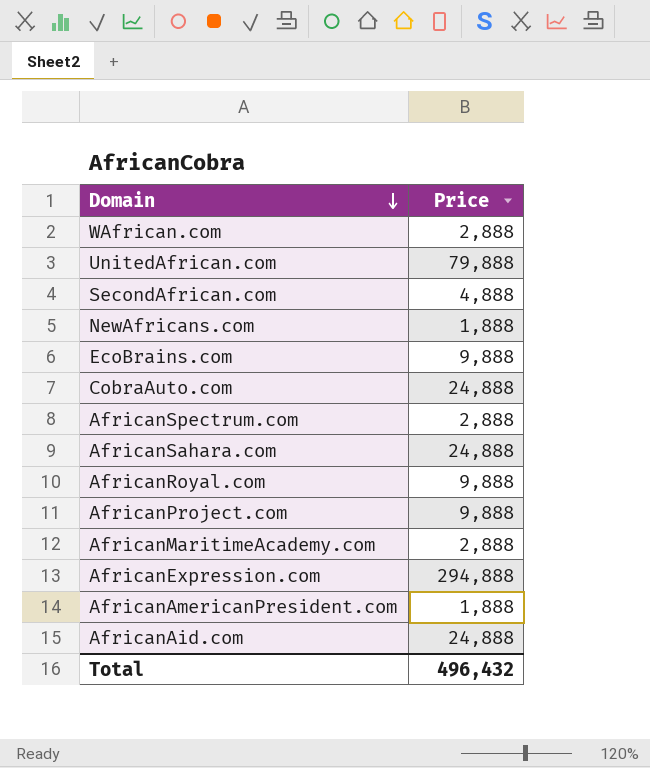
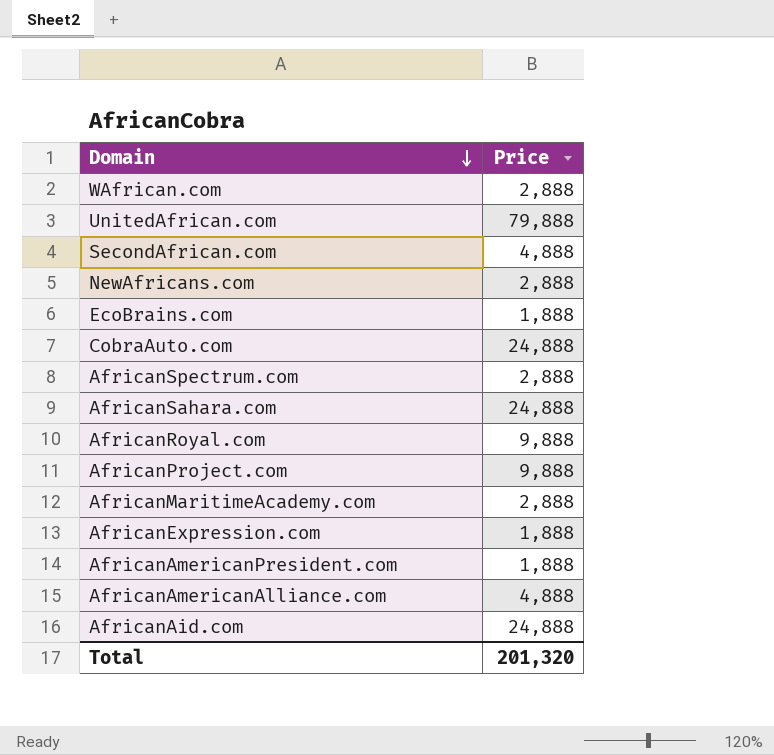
NewAfricans.com | Price: 1,888 -> 2,888
EcoBrains.com | Price: 9,888 -> 1,888
AfricanExpression.com | Price: 294,888 -> 1,888
row AfricanAmericanAlliance.com: none -> 4,888
Total | Price: 496,432 -> 201,320

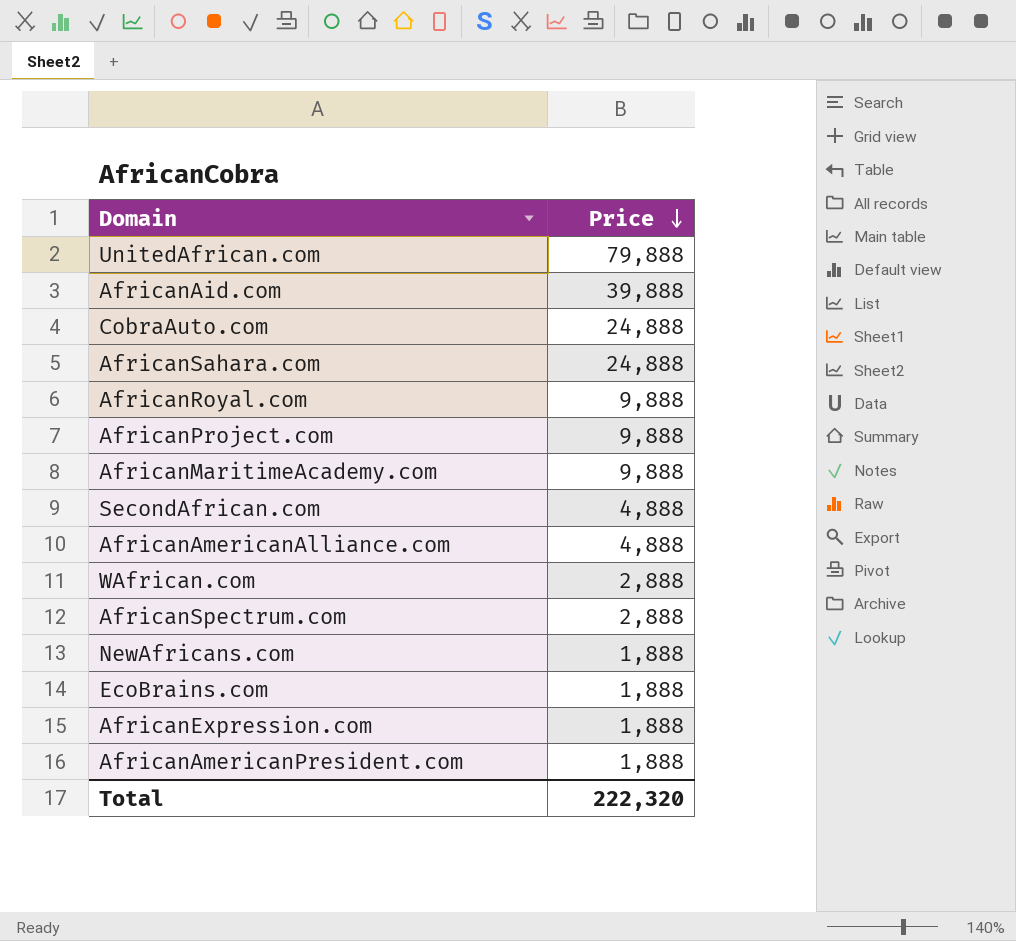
row order: Domain descending -> Price descending
AfricanAid.com | Price: 24,888 -> 39,888
AfricanMaritimeAcademy.com | Price: 2,888 -> 9,888
NewAfricans.com | Price: 2,888 -> 1,888
Total | Price: 201,320 -> 222,320

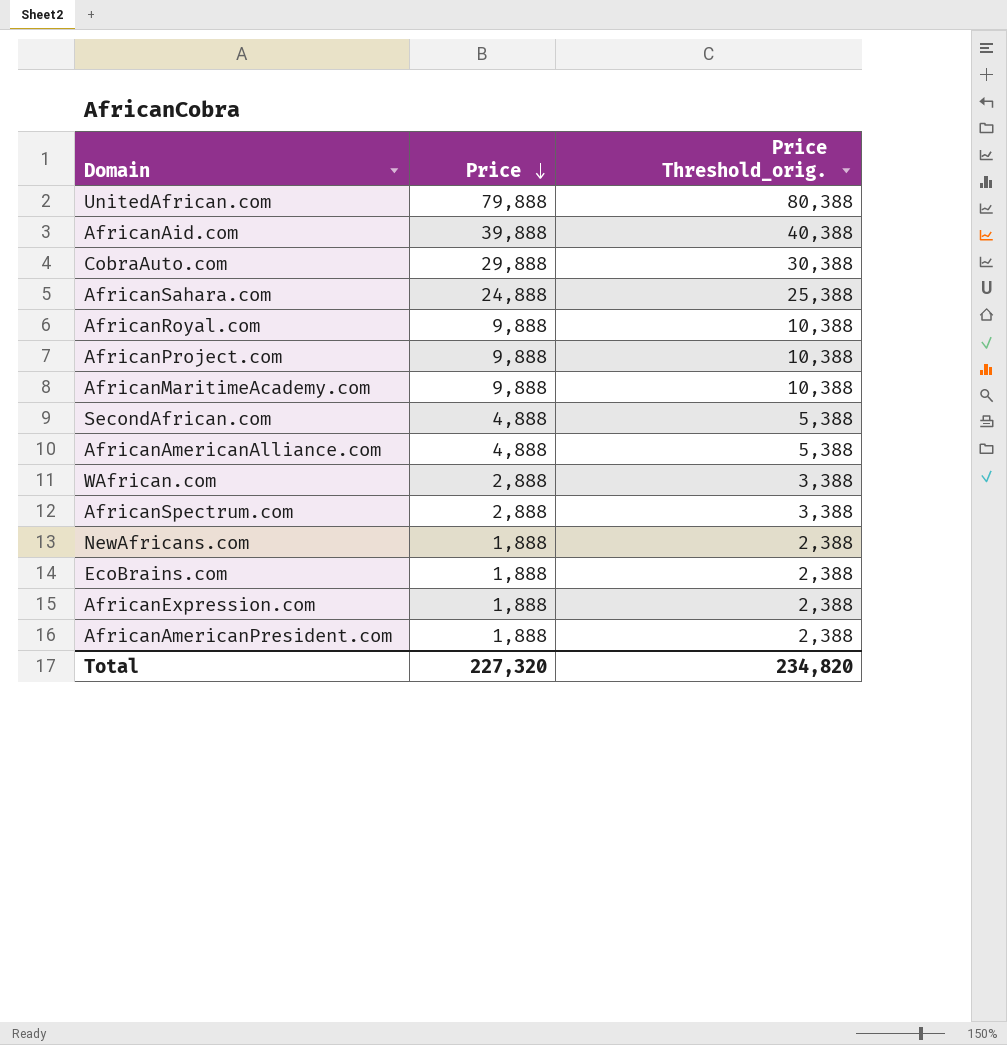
column Price Threshold_orig. | formula: none -> [Price] + 500
CobraAuto.com | Price: 24,888 -> 29,888
Total | Price: 222,320 -> 227,320

